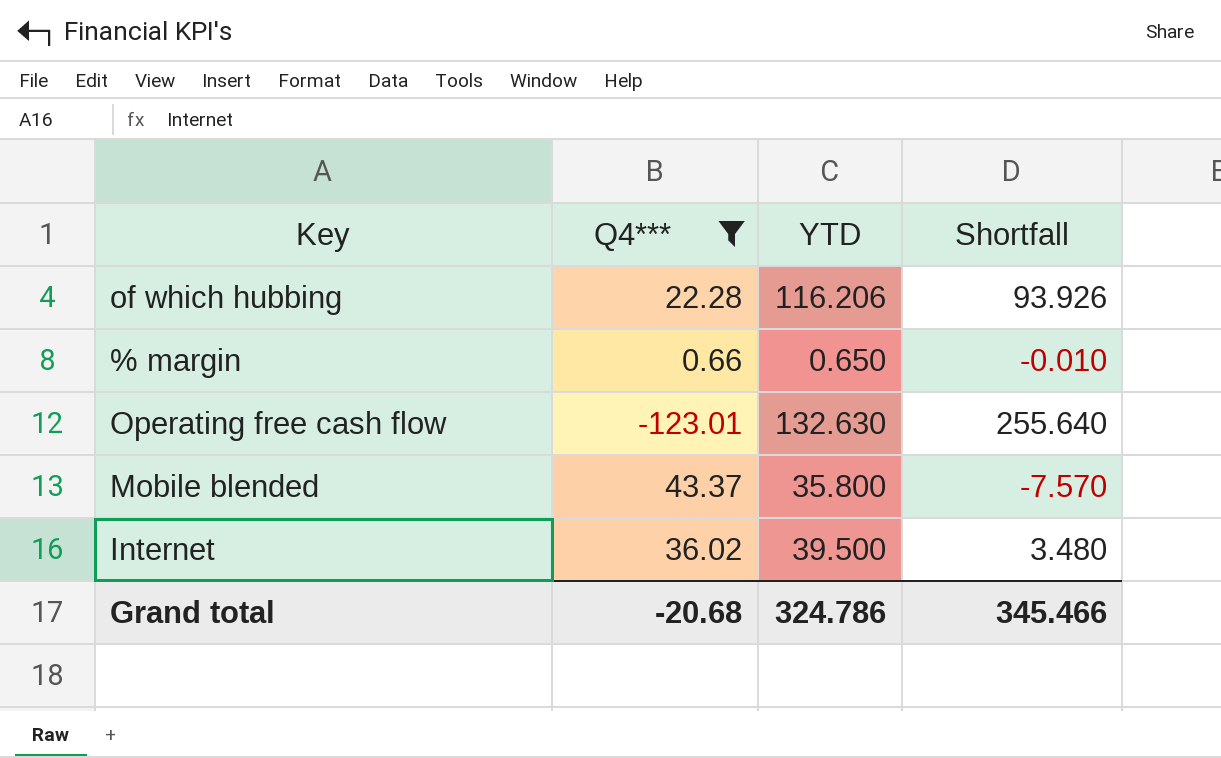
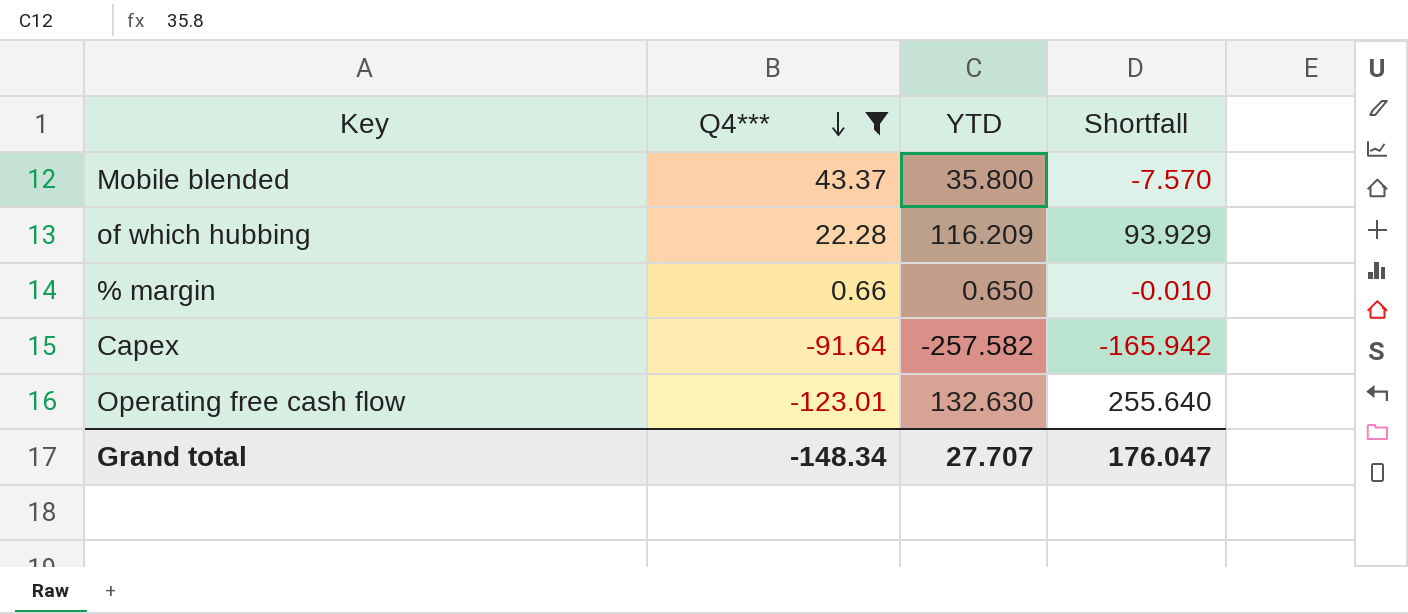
row order: none -> Q4*** descending
row Internet: 36.02 | 39.500 | 3.480 -> none
of which hubbing | YTD: 116.206 -> 116.209
of which hubbing | Shortfall: 93.926 -> 93.929
row Capex: none -> -91.64 | -257.582 | -165.942
Grand total | Q4***: -20.68 -> -148.34
Grand total | YTD: 324.786 -> 27.707
Grand total | Shortfall: 345.466 -> 176.047

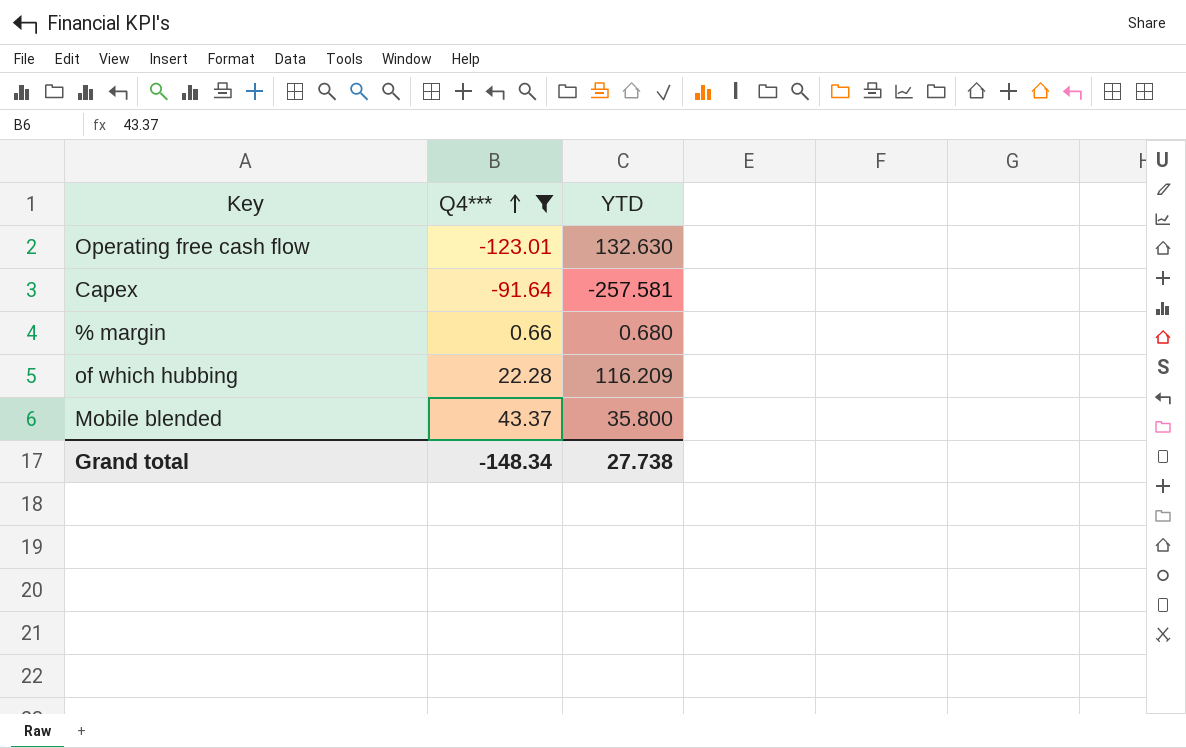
row order: Q4*** descending -> Q4*** ascending
column Shortfall | formula: [YTD] - [Q4***] -> none
Capex | YTD: -257.582 -> -257.581
% margin | YTD: 0.650 -> 0.680
Grand total | YTD: 27.707 -> 27.738

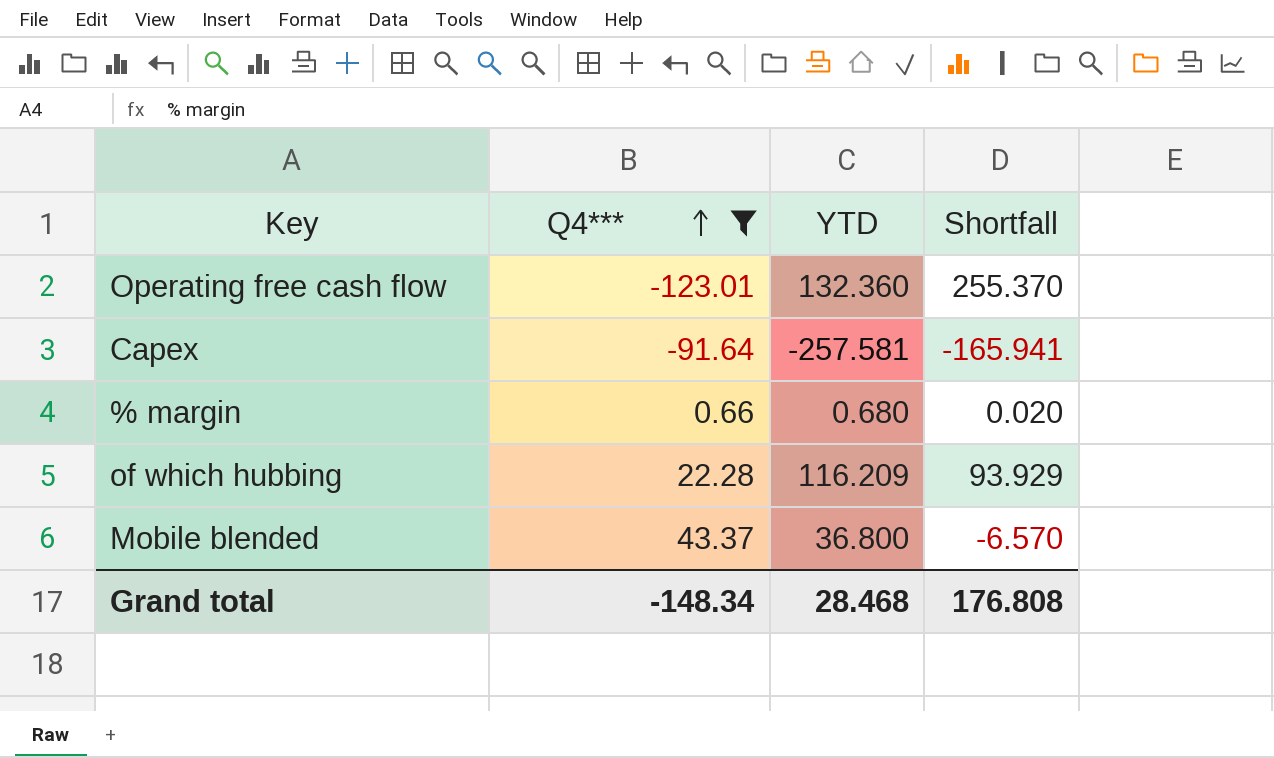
column Shortfall | formula: none -> [YTD] - [Q4***]
Operating free cash flow | YTD: 132.630 -> 132.360
Mobile blended | YTD: 35.800 -> 36.800
Grand total | YTD: 27.738 -> 28.468

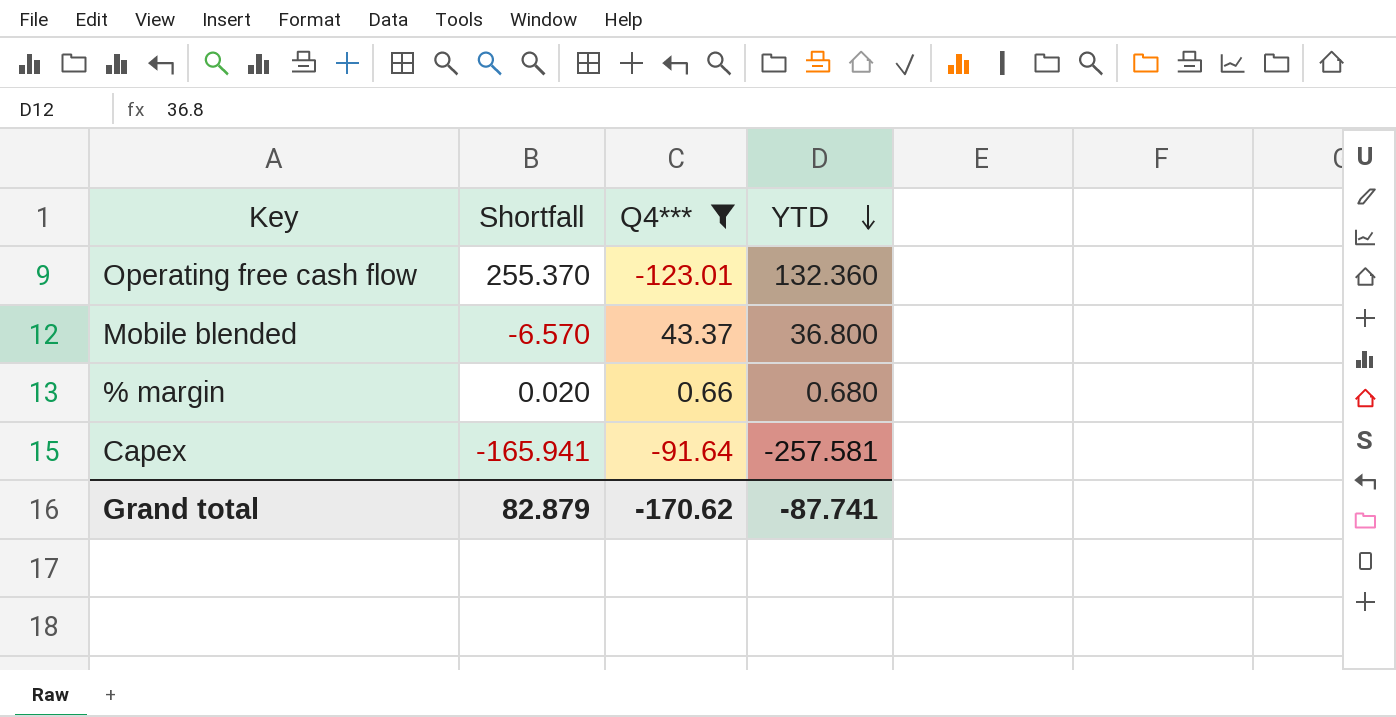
row order: Q4*** ascending -> YTD descending
column Shortfall | position: 4 -> 2
row of which hubbing: 22.28 | 116.209 | 93.929 -> none
Grand total | Shortfall: 176.808 -> 82.879
Grand total | Q4***: -148.34 -> -170.62
Grand total | YTD: 28.468 -> -87.741

